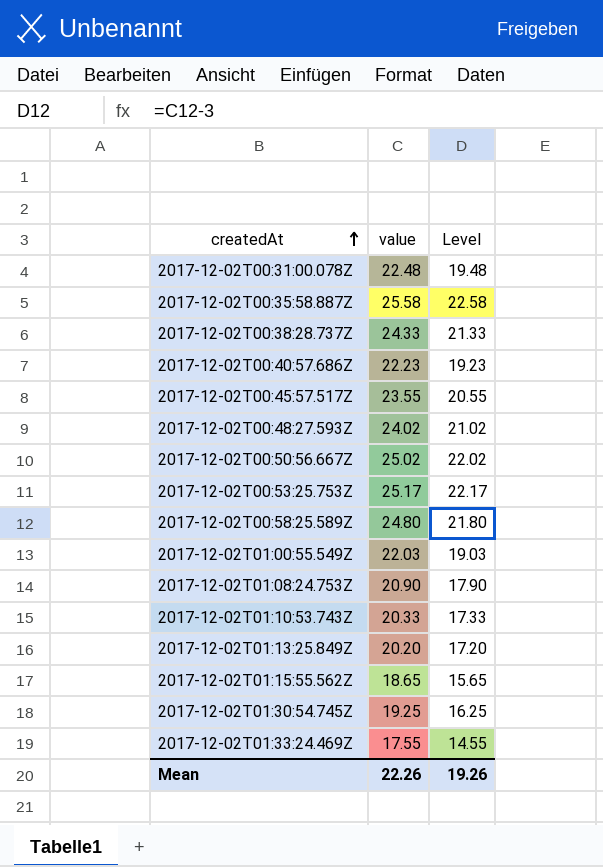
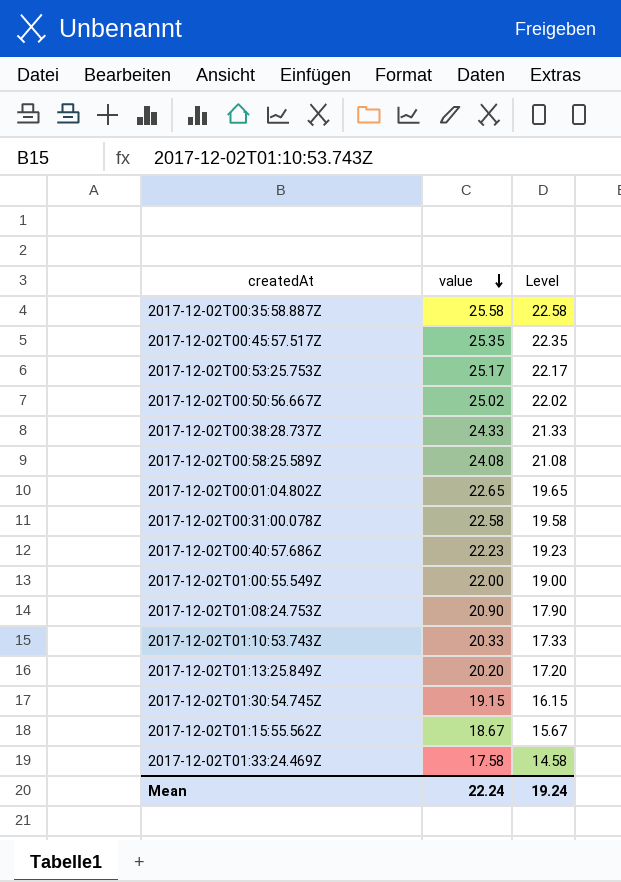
row order: createdAt ascending -> value descending
row 2017-12-02T00:48:27.593Z: 24.02 | 21.02 -> none
2017-12-02T00:45:57.517Z | value: 23.55 -> 25.35
2017-12-02T00:45:57.517Z | Level: 20.55 -> 22.35
2017-12-02T00:58:25.589Z | value: 24.80 -> 24.08
2017-12-02T00:58:25.589Z | Level: 21.80 -> 21.08
row 2017-12-02T00:01:04.802Z: none -> 22.65 | 19.65
2017-12-02T00:31:00.078Z | value: 22.48 -> 22.58
2017-12-02T00:31:00.078Z | Level: 19.48 -> 19.58
2017-12-02T01:00:55.549Z | value: 22.03 -> 22.00
2017-12-02T01:00:55.549Z | Level: 19.03 -> 19.00
2017-12-02T01:30:54.745Z | value: 19.25 -> 19.15
2017-12-02T01:30:54.745Z | Level: 16.25 -> 16.15
2017-12-02T01:15:55.562Z | value: 18.65 -> 18.67
2017-12-02T01:15:55.562Z | Level: 15.65 -> 15.67
2017-12-02T01:33:24.469Z | value: 17.55 -> 17.58
2017-12-02T01:33:24.469Z | Level: 14.55 -> 14.58
Mean | value: 22.26 -> 22.24
Mean | Level: 19.26 -> 19.24

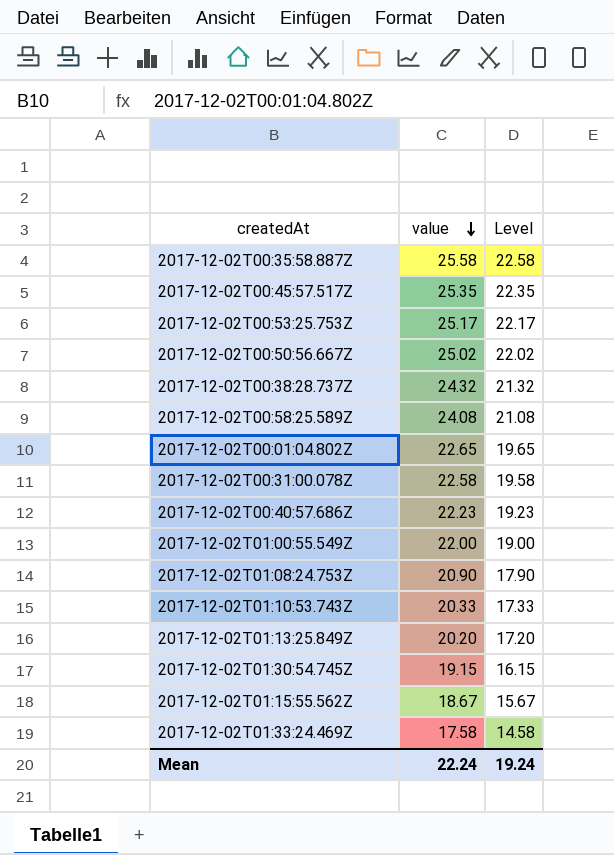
2017-12-02T00:38:28.737Z | value: 24.33 -> 24.32
2017-12-02T00:38:28.737Z | Level: 21.33 -> 21.32

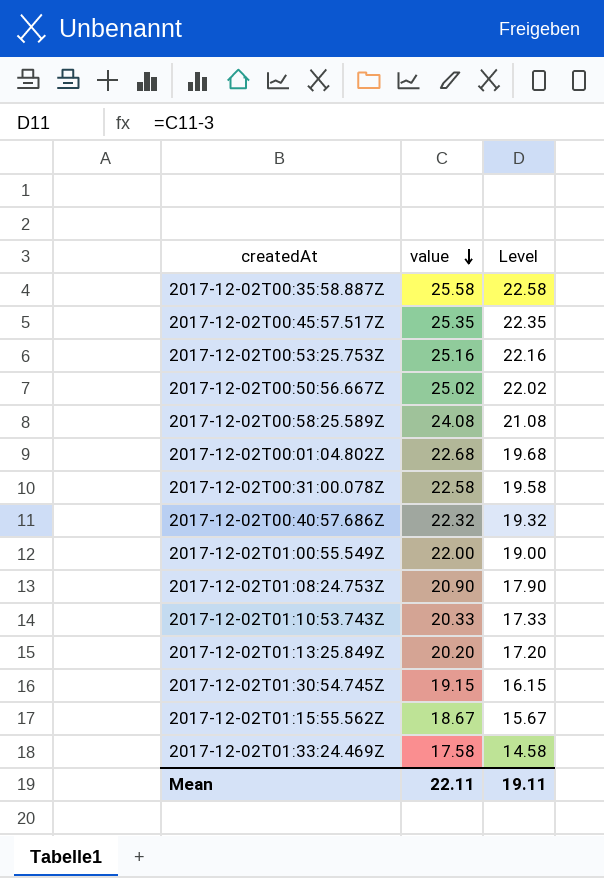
row 2017-12-02T00:38:28.737Z: 24.32 | 21.32 -> none
2017-12-02T00:53:25.753Z | value: 25.17 -> 25.16
2017-12-02T00:53:25.753Z | Level: 22.17 -> 22.16
2017-12-02T00:01:04.802Z | value: 22.65 -> 22.68
2017-12-02T00:01:04.802Z | Level: 19.65 -> 19.68
2017-12-02T00:40:57.686Z | value: 22.23 -> 22.32
2017-12-02T00:40:57.686Z | Level: 19.23 -> 19.32
Mean | value: 22.24 -> 22.11
Mean | Level: 19.24 -> 19.11

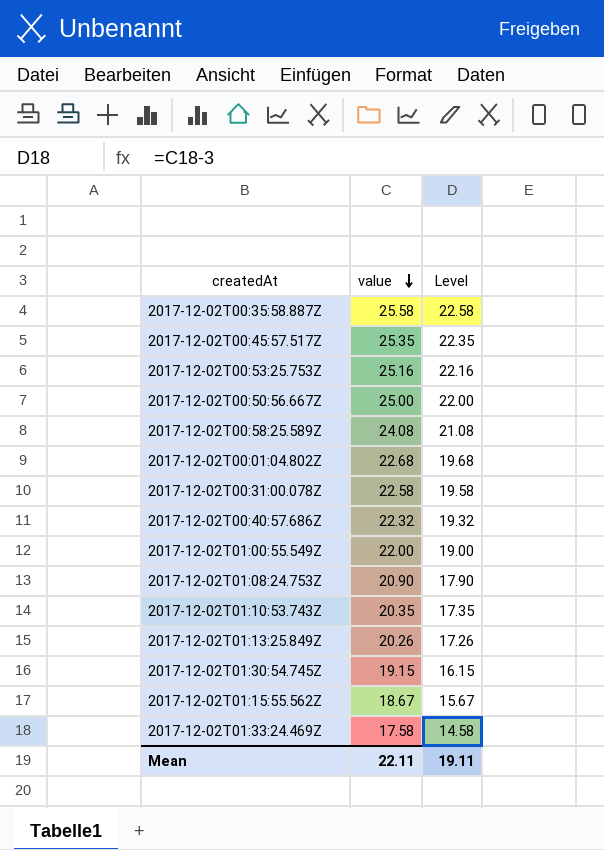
2017-12-02T00:50:56.667Z | value: 25.02 -> 25.00
2017-12-02T00:50:56.667Z | Level: 22.02 -> 22.00
2017-12-02T01:10:53.743Z | value: 20.33 -> 20.35
2017-12-02T01:10:53.743Z | Level: 17.33 -> 17.35
2017-12-02T01:13:25.849Z | value: 20.20 -> 20.26
2017-12-02T01:13:25.849Z | Level: 17.20 -> 17.26

